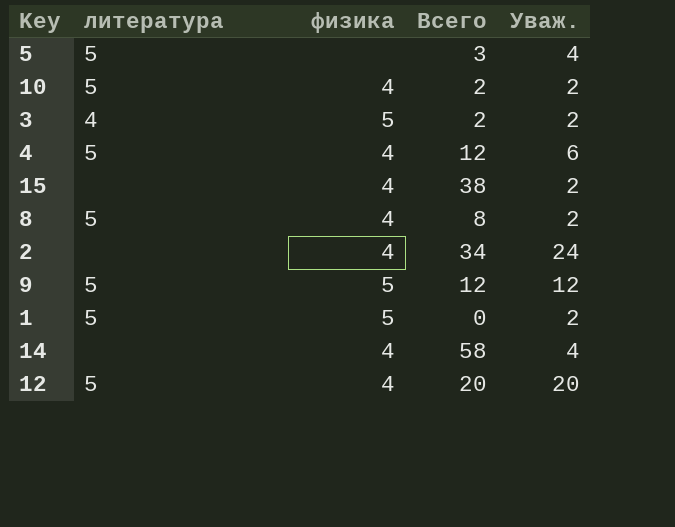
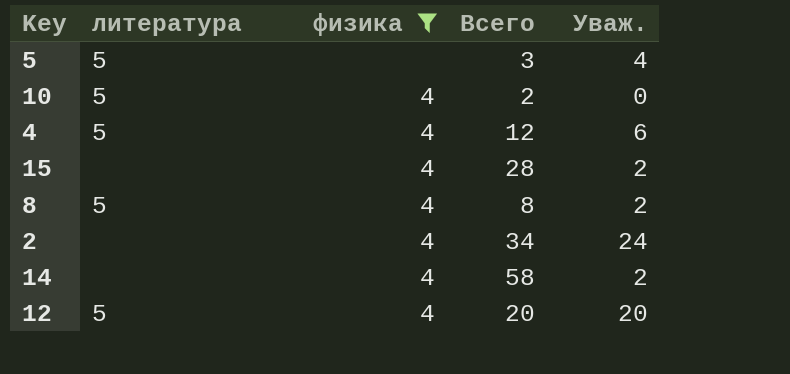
filter: none -> физика != 5
10 | Уваж.: 2 -> 0
15 | Всего: 38 -> 28
14 | Уваж.: 4 -> 2

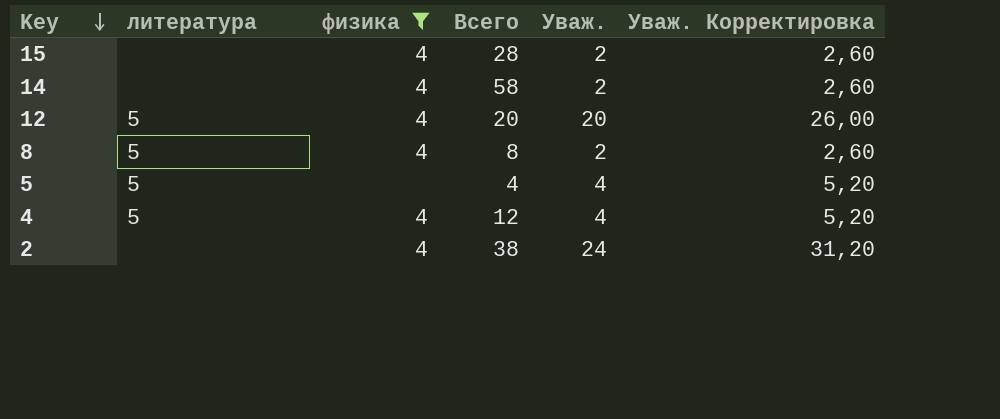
row order: none -> Key descending
column Уваж. Корректировка | formula: none -> [Уваж.] * 1,3
row 10: 5 | 4 | 2 | 0 -> none
5 | Всего: 3 -> 4
4 | Уваж.: 6 -> 4
2 | Всего: 34 -> 38

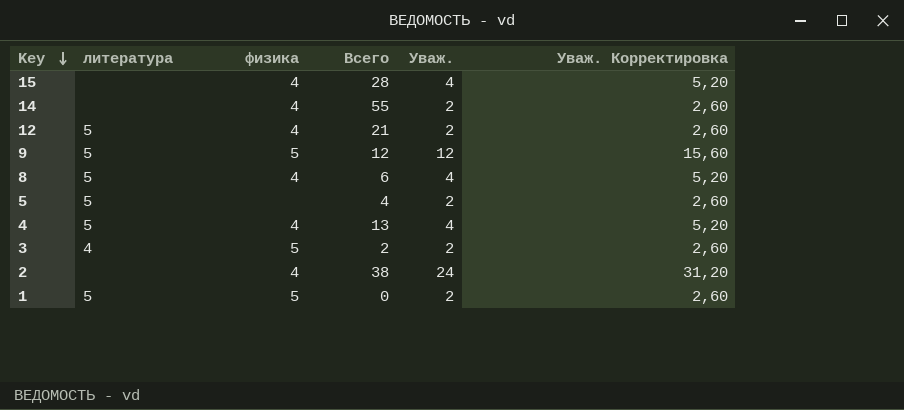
filter: физика != 5 -> none
15 | Уваж.: 2 -> 4
15 | Уваж. Корректировка: 2,60 -> 5,20
14 | Всего: 58 -> 55
12 | Всего: 20 -> 21
12 | Уваж.: 20 -> 2
12 | Уваж. Корректировка: 26,00 -> 2,60
8 | Всего: 8 -> 6
8 | Уваж.: 2 -> 4
8 | Уваж. Корректировка: 2,60 -> 5,20
5 | Уваж.: 4 -> 2
5 | Уваж. Корректировка: 5,20 -> 2,60
4 | Всего: 12 -> 13

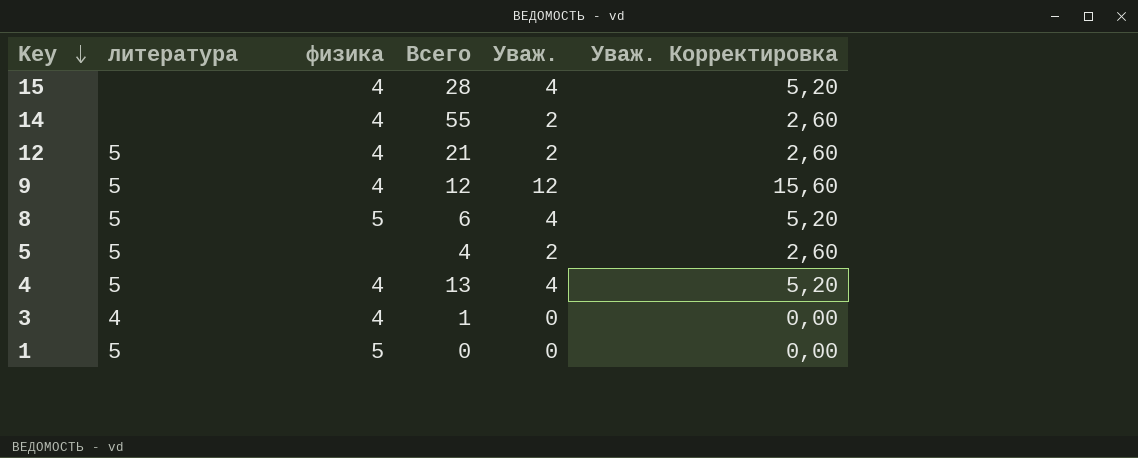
row 2: none | 4 | 38 | 24 | 31,20 -> none
9 | физика: 5 -> 4
8 | физика: 4 -> 5
3 | физика: 5 -> 4
3 | Всего: 2 -> 1
3 | Уваж.: 2 -> 0
3 | Уваж. Корректировка: 2,60 -> 0,00
1 | Уваж.: 2 -> 0
1 | Уваж. Корректировка: 2,60 -> 0,00

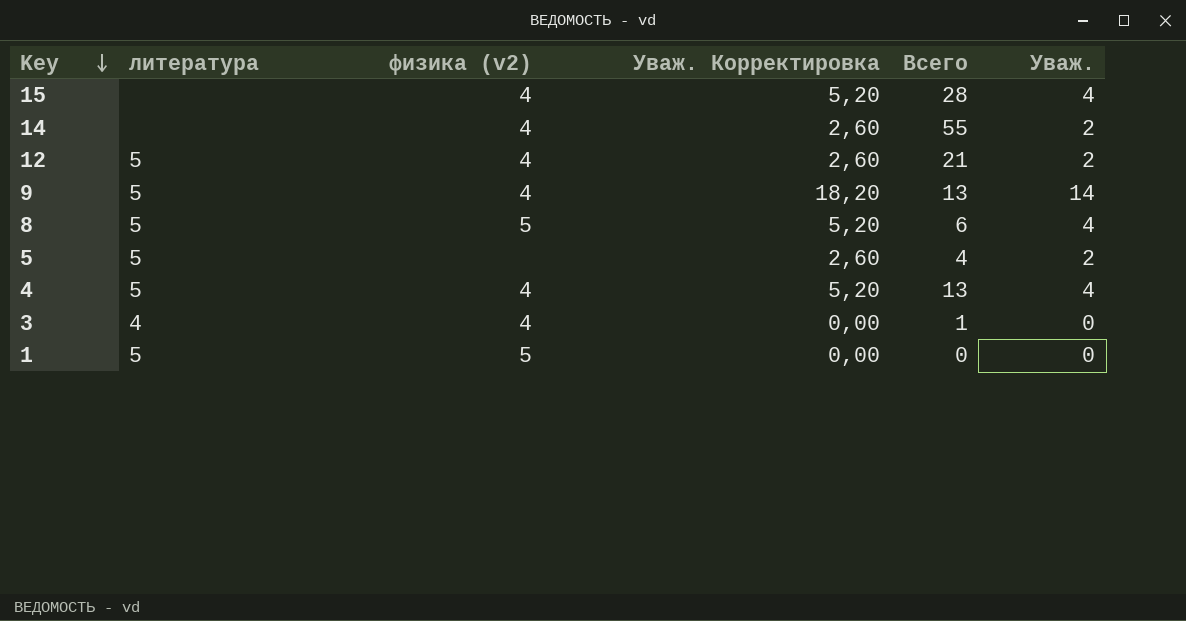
column name: физика -> физика (v2)
column Уваж. Корректировка | position: 6 -> 4
9 | Уваж. Корректировка: 15,60 -> 18,20
9 | Всего: 12 -> 13
9 | Уваж.: 12 -> 14

